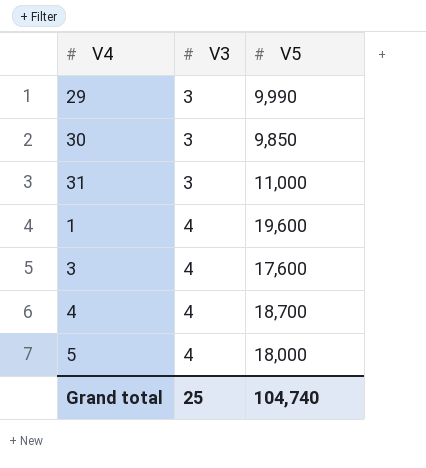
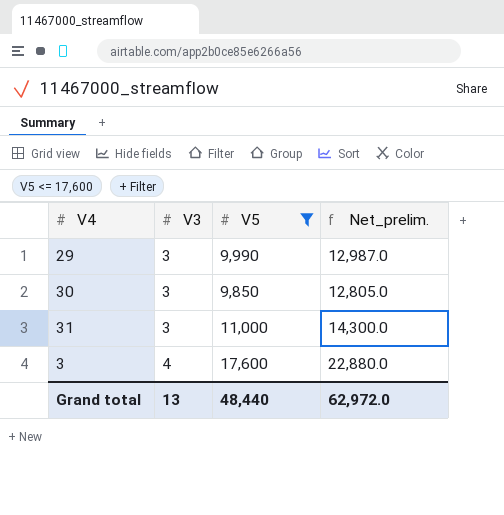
filter: none -> V5 <= 17,600
column Net_prelim. | formula: none -> [V5] * 1.3
Grand total | V3: 25 -> 13
Grand total | V5: 104,740 -> 48,440

